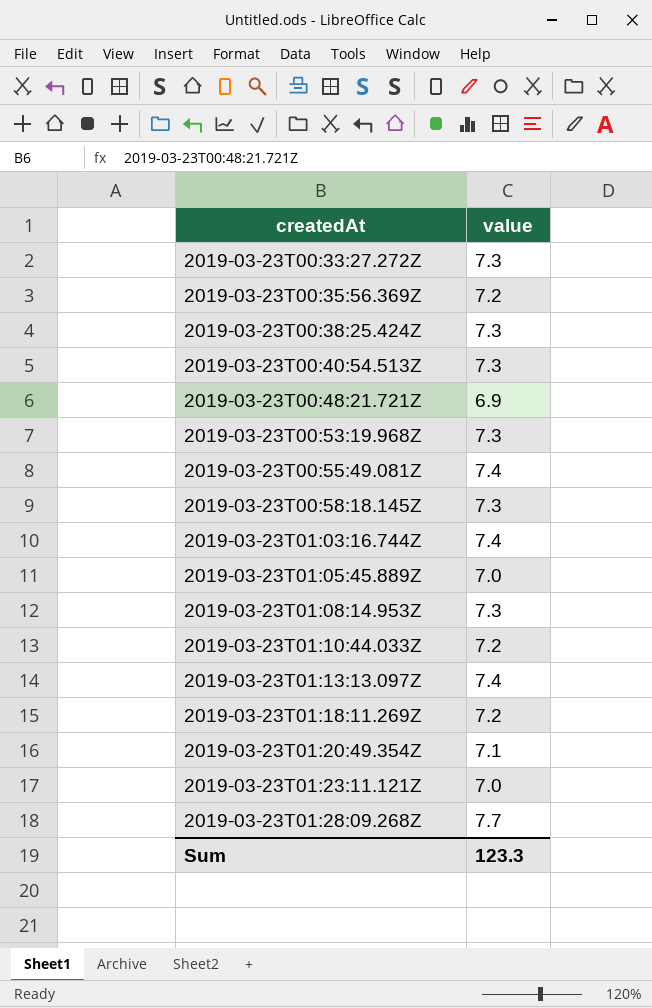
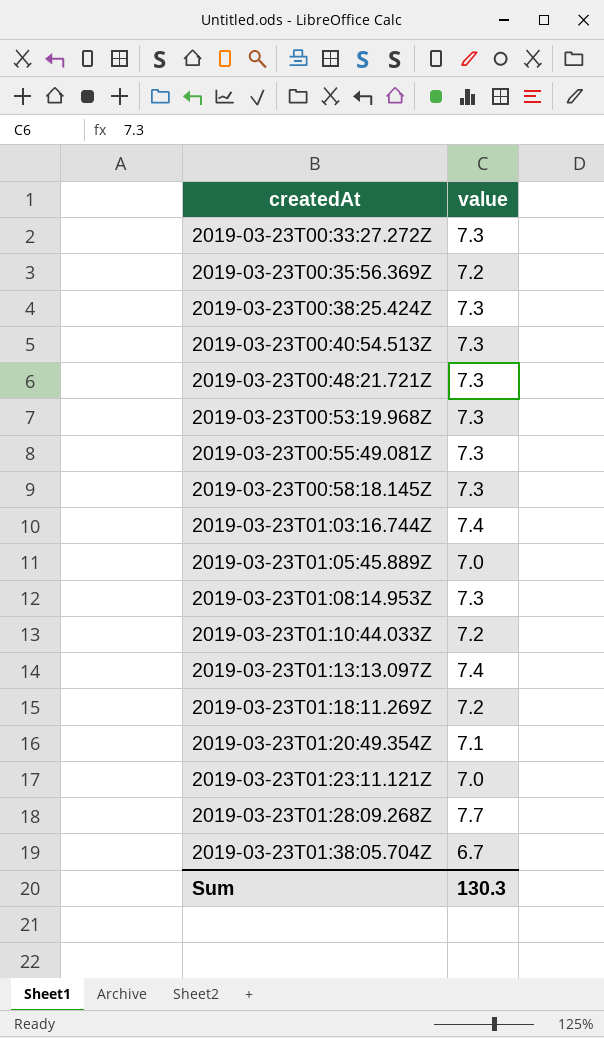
2019-03-23T00:48:21.721Z | value: 6.9 -> 7.3
2019-03-23T00:55:49.081Z | value: 7.4 -> 7.3
row 2019-03-23T01:38:05.704Z: none -> 6.7
Sum | value: 123.3 -> 130.3

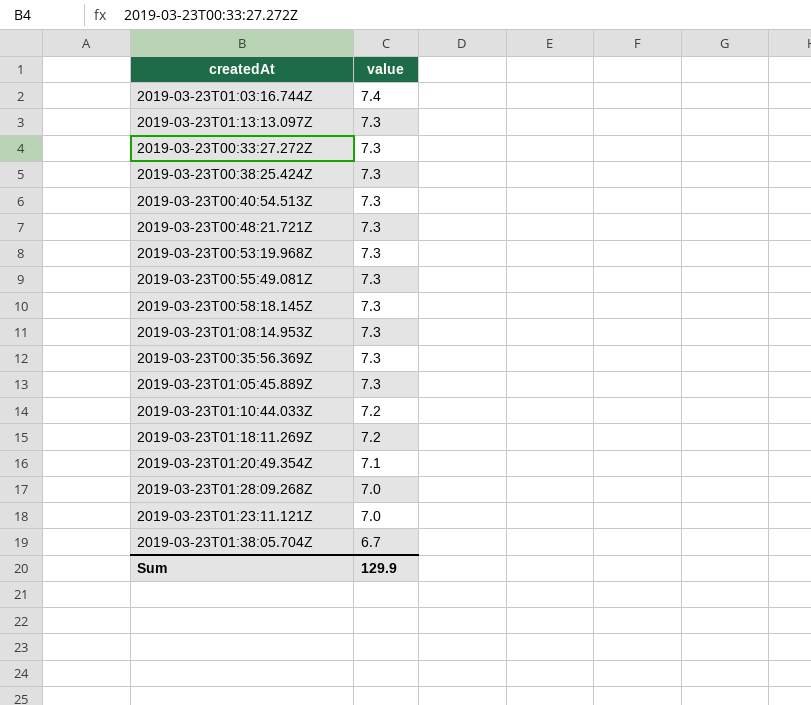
row order: createdAt ascending -> value descending
2019-03-23T01:13:13.097Z | value: 7.4 -> 7.3
2019-03-23T00:35:56.369Z | value: 7.2 -> 7.3
2019-03-23T01:05:45.889Z | value: 7.0 -> 7.3
2019-03-23T01:28:09.268Z | value: 7.7 -> 7.0
Sum | value: 130.3 -> 129.9

